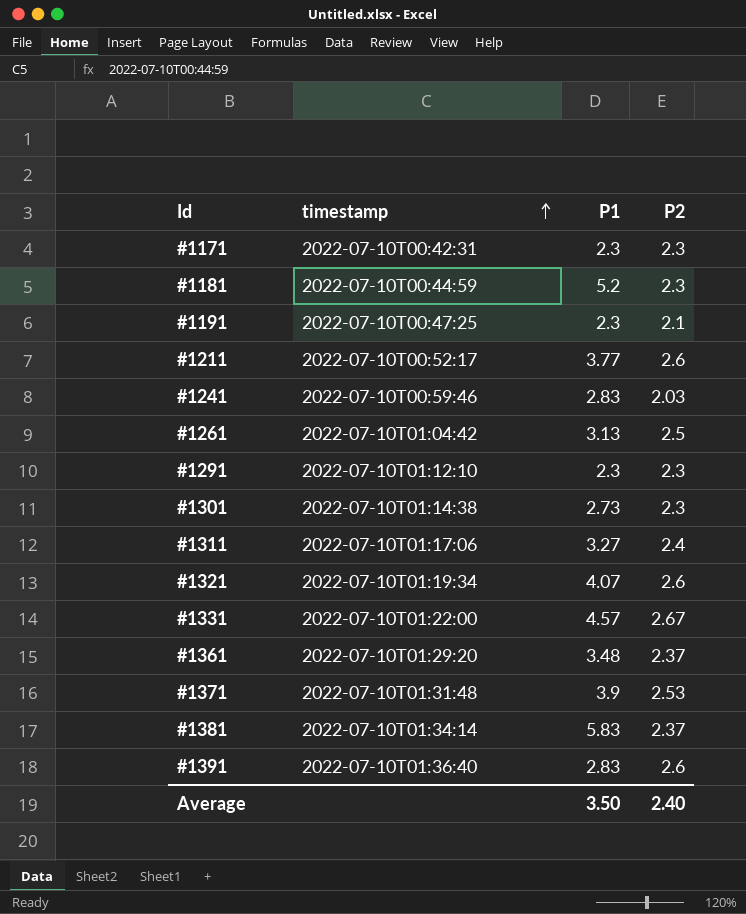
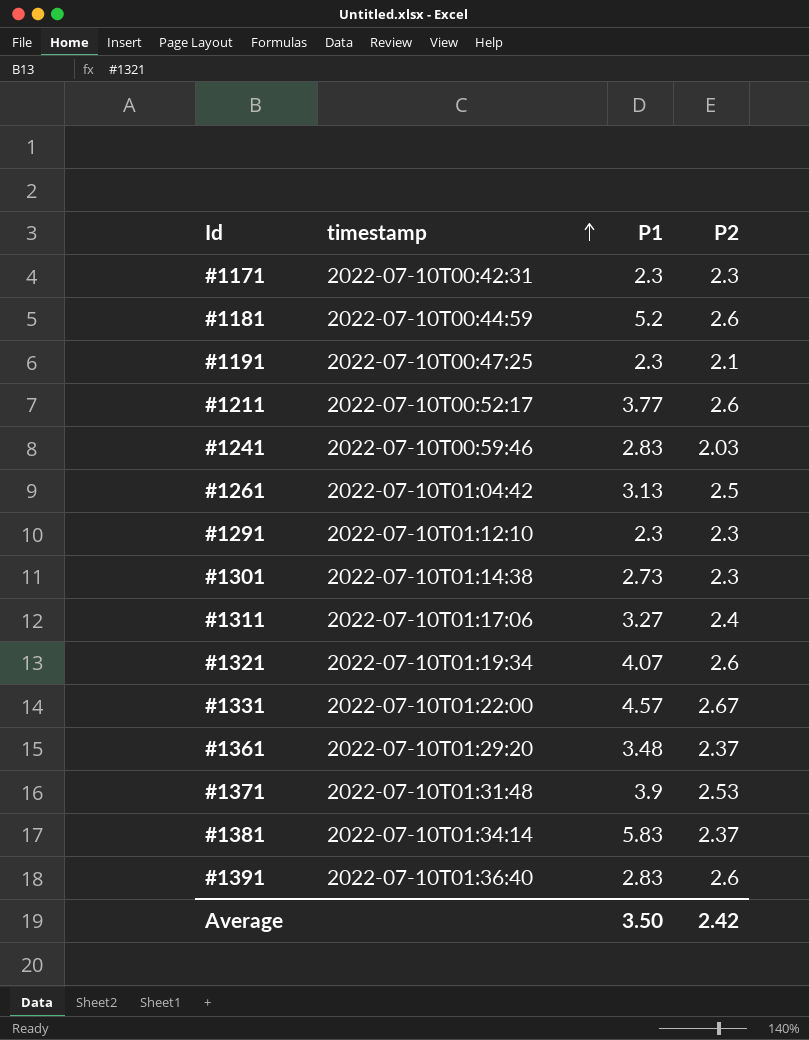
#1181 | P2: 2.3 -> 2.6
Average | P2: 2.40 -> 2.42

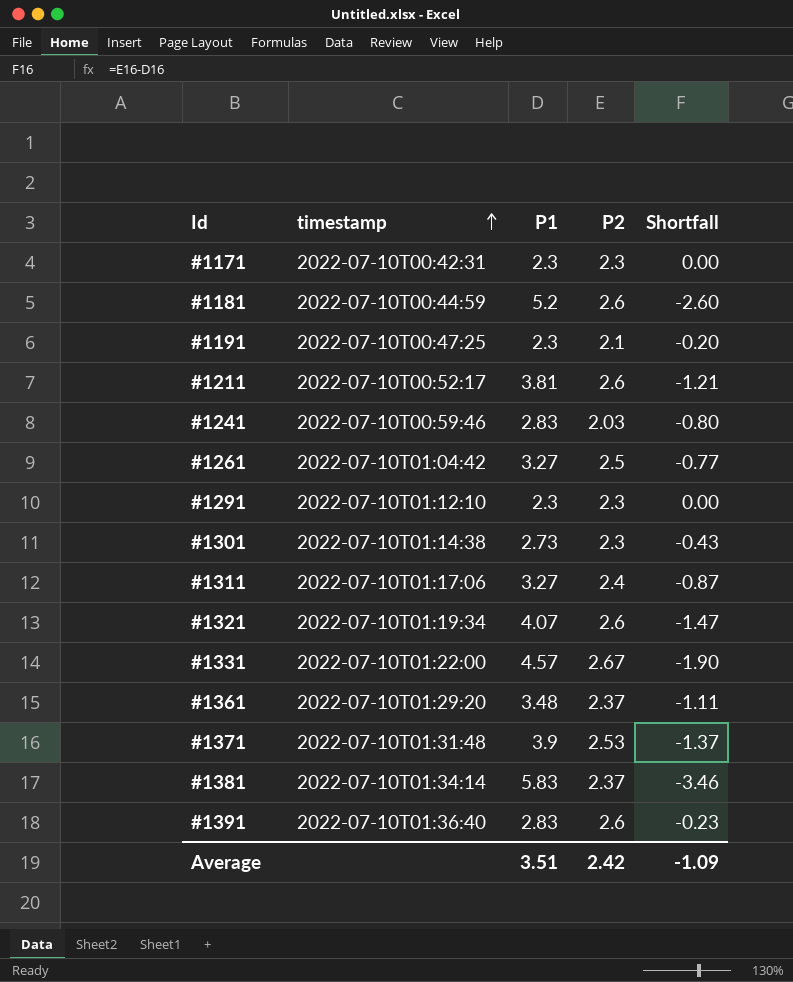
column Shortfall | formula: none -> [P2] - [P1]
#1211 | P1: 3.77 -> 3.81
#1261 | P1: 3.13 -> 3.27
Average | P1: 3.50 -> 3.51

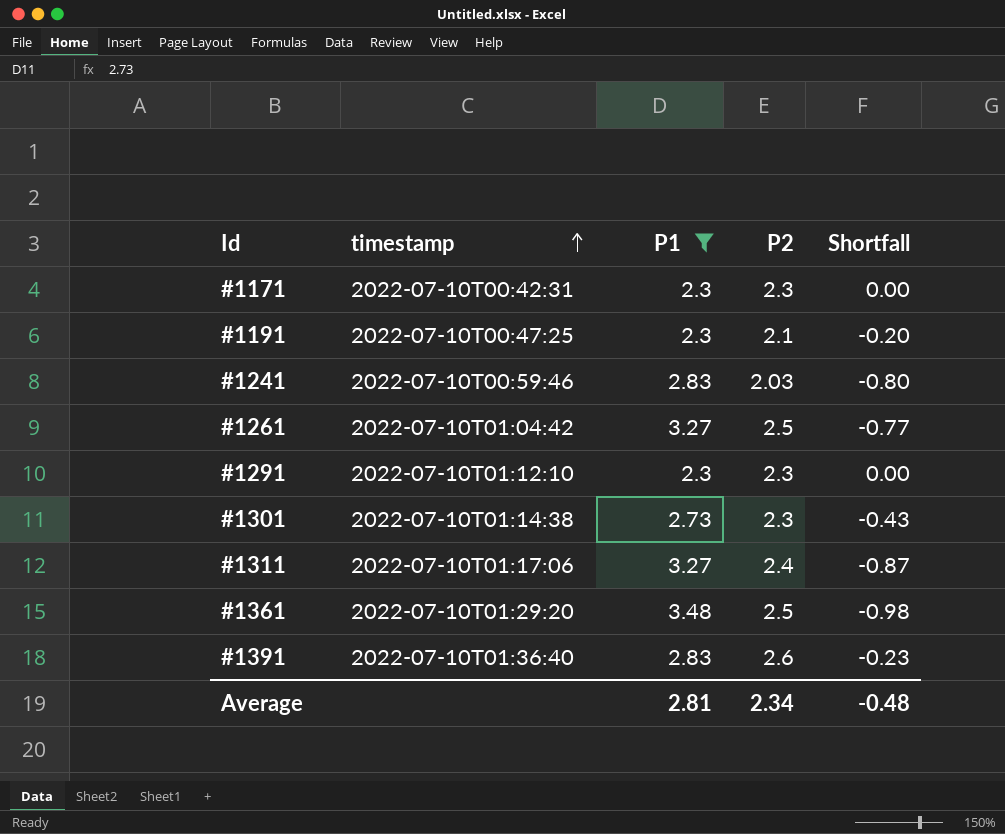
filter: none -> P1 <= 3.48
#1361 | P2: 2.37 -> 2.5
#1361 | Shortfall: -1.11 -> -0.98
Average | P1: 3.51 -> 2.81
Average | P2: 2.42 -> 2.34
Average | Shortfall: -1.09 -> -0.48

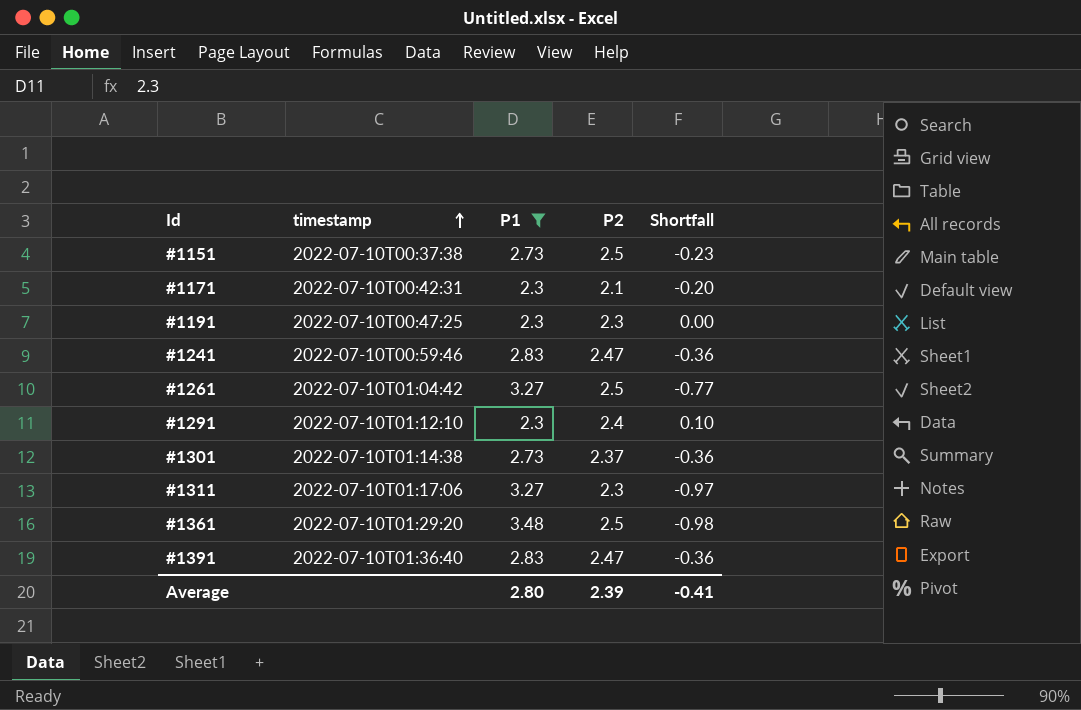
row #1151: none -> 2022-07-10T00:37:38 | 2.73 | 2.5 | -0.23
#1171 | P2: 2.3 -> 2.1
#1171 | Shortfall: 0.00 -> -0.20
#1191 | P2: 2.1 -> 2.3
#1191 | Shortfall: -0.20 -> 0.00
#1241 | P2: 2.03 -> 2.47
#1241 | Shortfall: -0.80 -> -0.36
#1291 | P2: 2.3 -> 2.4
#1291 | Shortfall: 0.00 -> 0.10
#1301 | P2: 2.3 -> 2.37
#1301 | Shortfall: -0.43 -> -0.36
#1311 | P2: 2.4 -> 2.3
#1311 | Shortfall: -0.87 -> -0.97
#1391 | P2: 2.6 -> 2.47
#1391 | Shortfall: -0.23 -> -0.36
Average | P1: 2.81 -> 2.80
Average | P2: 2.34 -> 2.39
Average | Shortfall: -0.48 -> -0.41

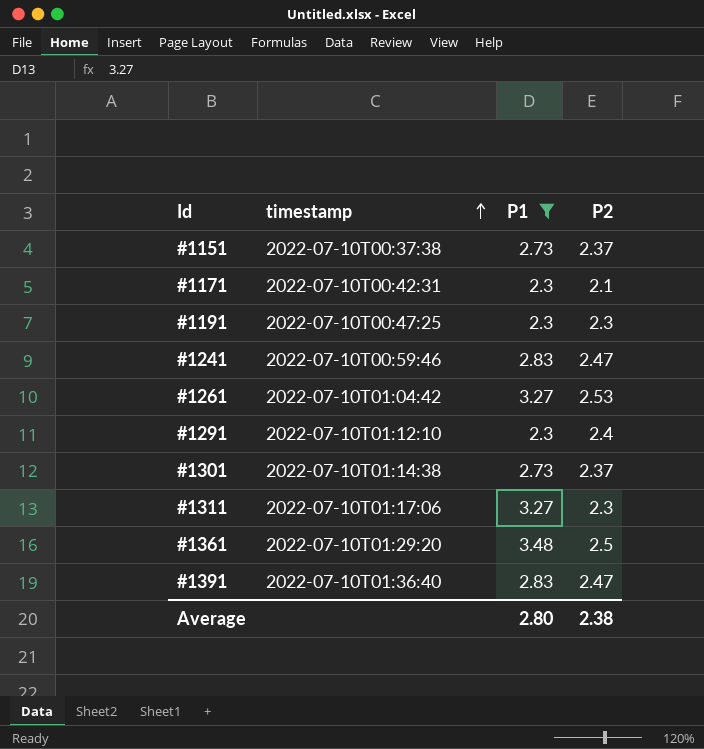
column Shortfall | formula: [P2] - [P1] -> none
#1151 | P2: 2.5 -> 2.37
#1261 | P2: 2.5 -> 2.53
Average | P2: 2.39 -> 2.38

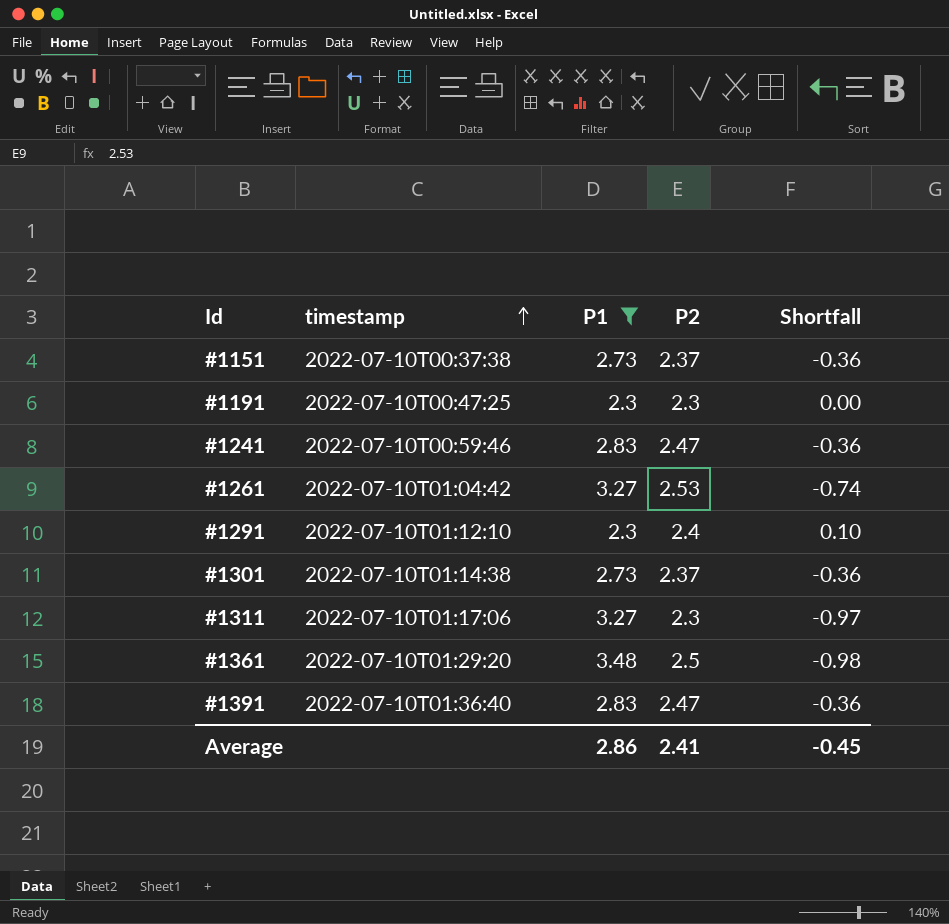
column Shortfall | formula: none -> [P2] - [P1]
row #1171: 2022-07-10T00:42:31 | 2.3 | 2.1 -> none
Average | P1: 2.80 -> 2.86
Average | P2: 2.38 -> 2.41

